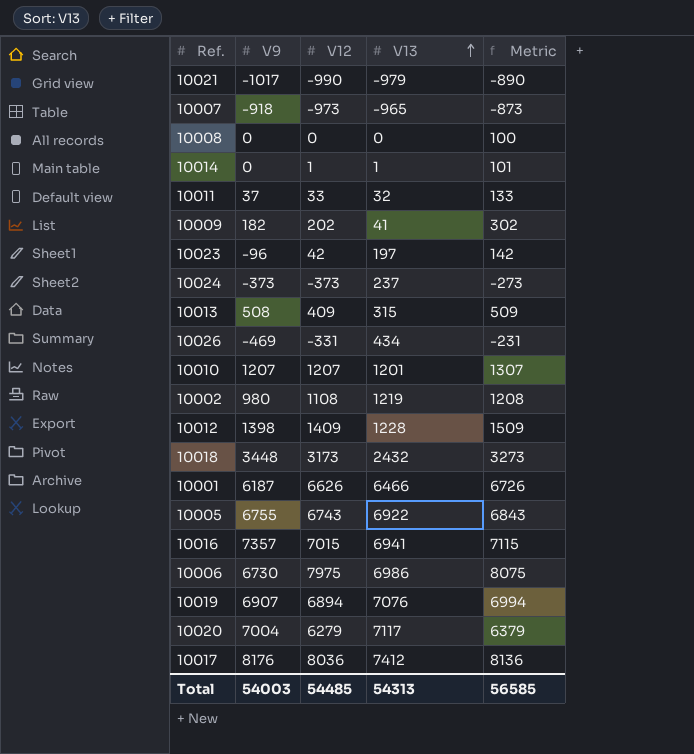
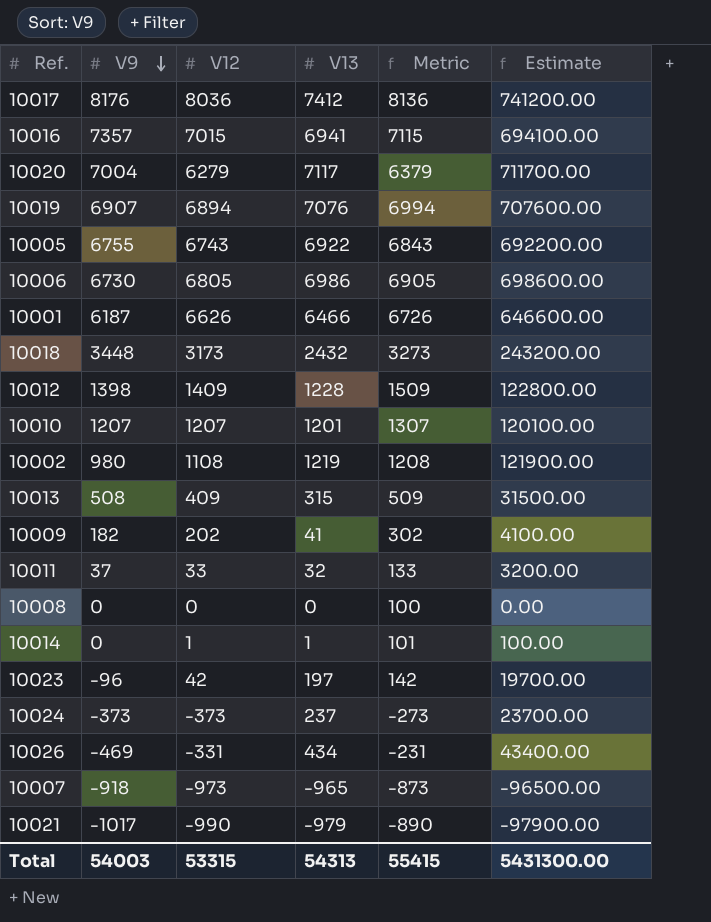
row order: V13 ascending -> V9 descending
column Estimate | formula: none -> [V13] * 100
10006 | V12: 7975 -> 6805
10006 | Metric: 8075 -> 6905
Total | V12: 54485 -> 53315
Total | Metric: 56585 -> 55415

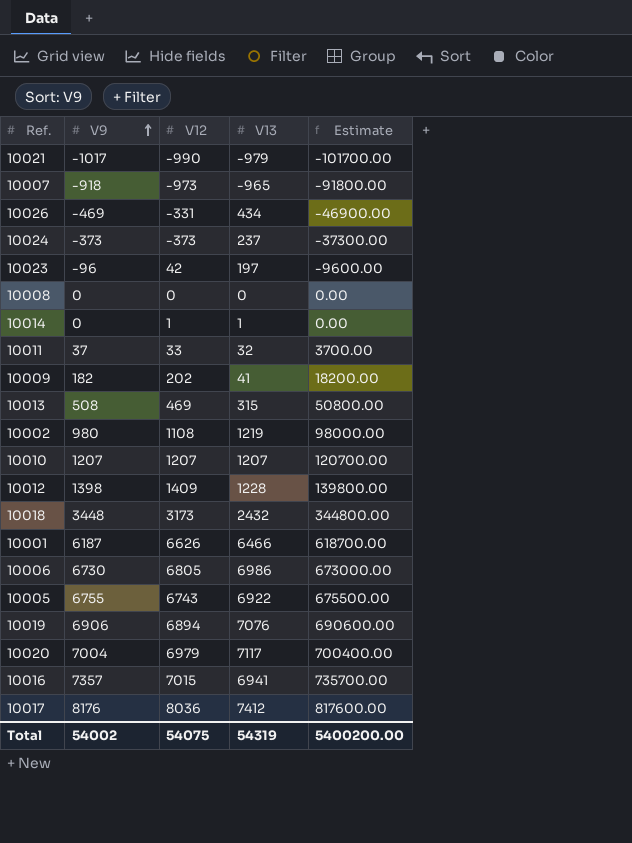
row order: V9 descending -> V9 ascending
column Metric | formula: [V12] + 100 -> none
column Estimate | formula: [V13] * 100 -> [V9] * 100
10013 | V12: 409 -> 469
10010 | V13: 1201 -> 1207
10019 | V9: 6907 -> 6906
10020 | V12: 6279 -> 6979
Total | V9: 54003 -> 54002
Total | V12: 53315 -> 54075
Total | V13: 54313 -> 54319
Total | Estimate: 5431300.00 -> 5400200.00

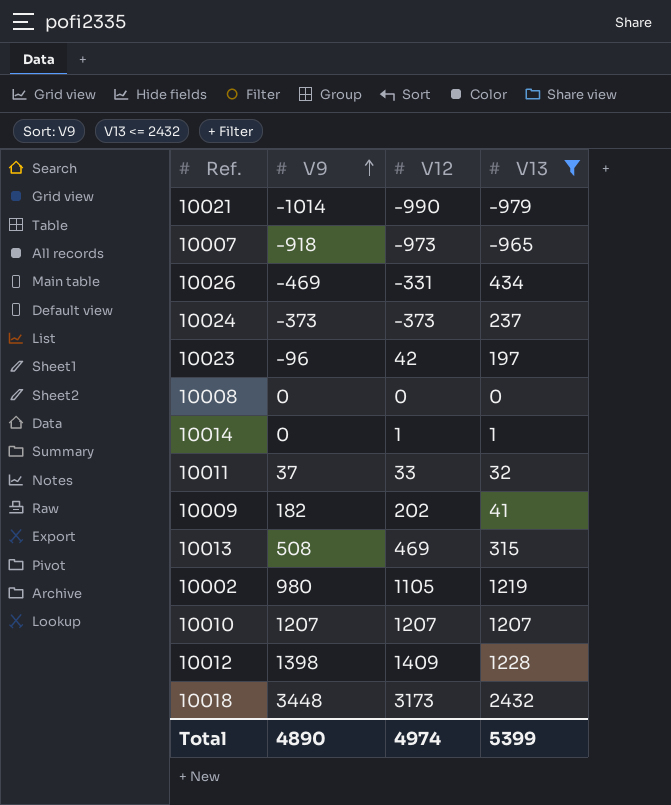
filter: none -> V13 <= 2432
column Estimate | formula: [V9] * 100 -> none
10021 | V9: -1017 -> -1014
10002 | V12: 1108 -> 1105
Total | V9: 54002 -> 4890
Total | V12: 54075 -> 4974
Total | V13: 54319 -> 5399

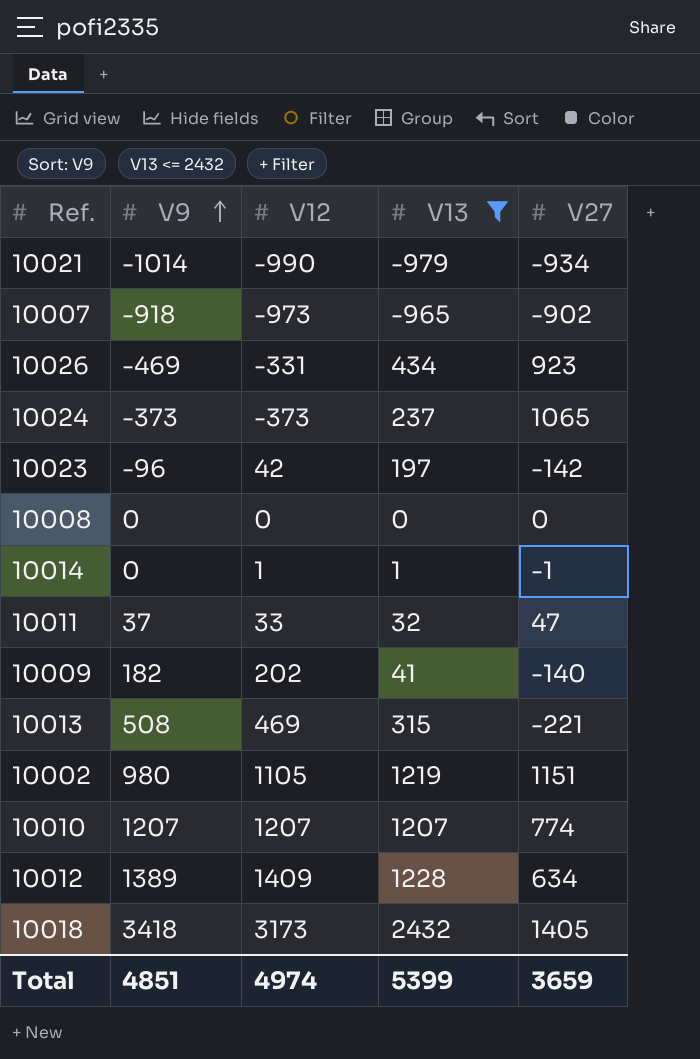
column V27 | position: none -> 5
10012 | V9: 1398 -> 1389
10018 | V9: 3448 -> 3418
Total | V9: 4890 -> 4851

